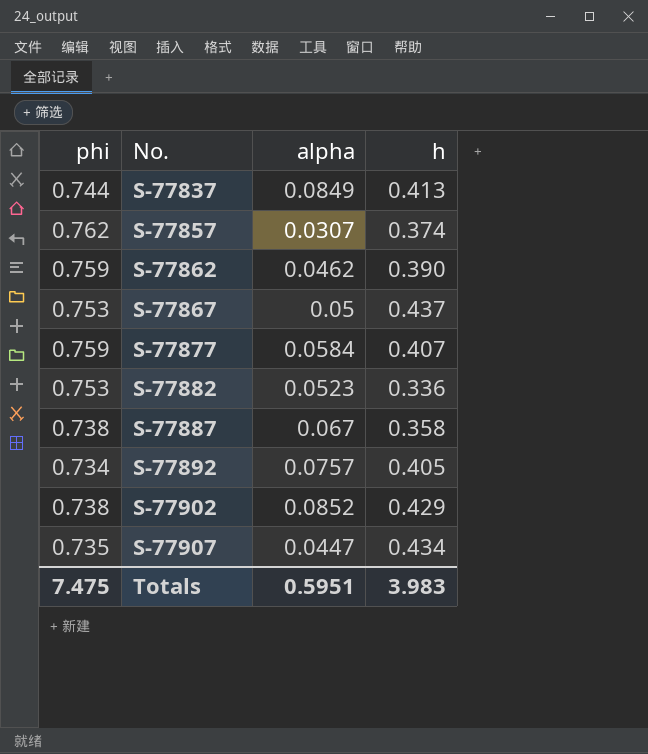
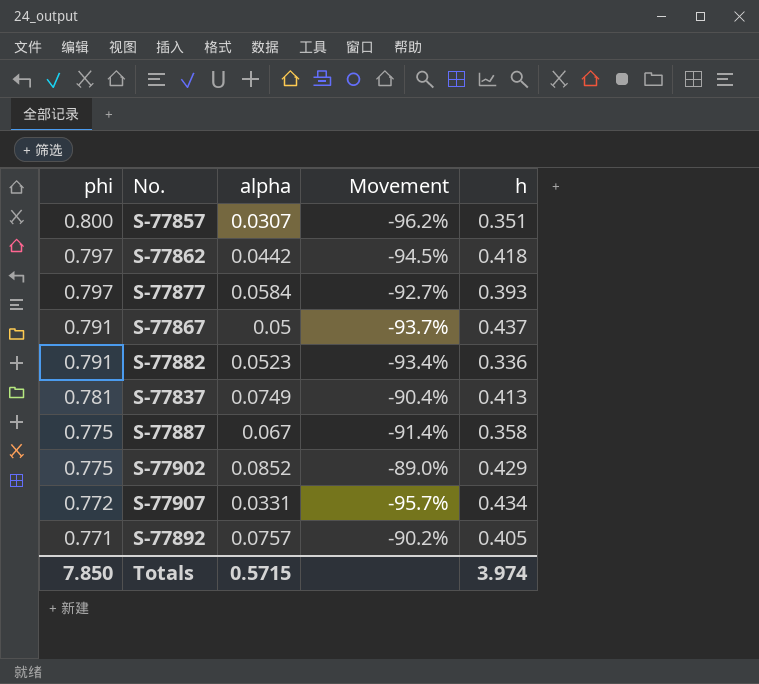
row order: No. ascending -> phi descending
column Movement | formula: none -> ([alpha] - [phi]) / [phi]
S-77857 | phi: 0.762 -> 0.800
S-77857 | h: 0.374 -> 0.351
S-77862 | phi: 0.759 -> 0.797
S-77862 | alpha: 0.0462 -> 0.0442
S-77862 | h: 0.390 -> 0.418
S-77877 | phi: 0.759 -> 0.797
S-77877 | h: 0.407 -> 0.393
S-77867 | phi: 0.753 -> 0.791
S-77882 | phi: 0.753 -> 0.791
S-77837 | phi: 0.744 -> 0.781
S-77837 | alpha: 0.0849 -> 0.0749
S-77887 | phi: 0.738 -> 0.775
S-77902 | phi: 0.738 -> 0.775
S-77907 | phi: 0.735 -> 0.772
S-77907 | alpha: 0.0447 -> 0.0331
S-77892 | phi: 0.734 -> 0.771
Totals | phi: 7.475 -> 7.850
Totals | alpha: 0.5951 -> 0.5715
Totals | h: 3.983 -> 3.974

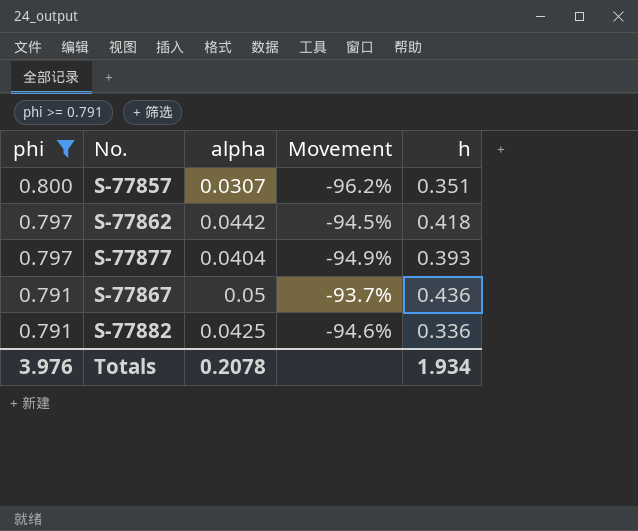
filter: none -> phi >= 0.791
S-77877 | alpha: 0.0584 -> 0.0404
S-77877 | Movement: -92.7% -> -94.9%
S-77867 | h: 0.437 -> 0.436
S-77882 | alpha: 0.0523 -> 0.0425
S-77882 | Movement: -93.4% -> -94.6%
Totals | phi: 7.850 -> 3.976
Totals | alpha: 0.5715 -> 0.2078
Totals | h: 3.974 -> 1.934

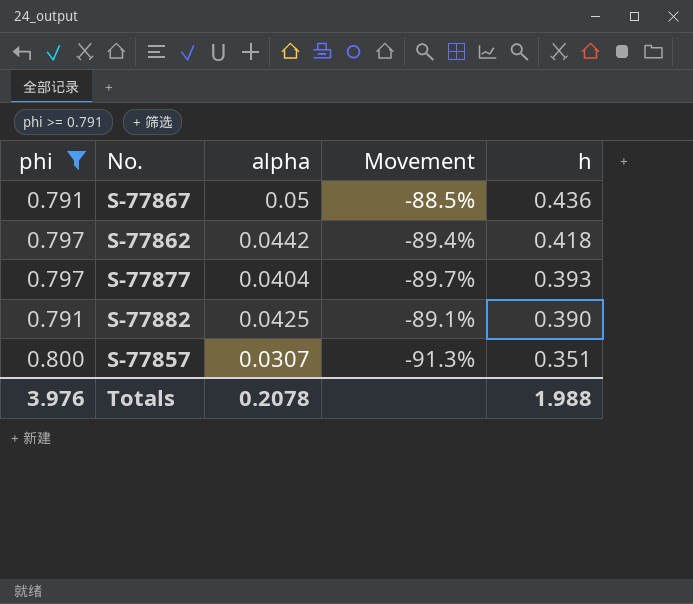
row order: phi descending -> h descending
column Movement | formula: ([alpha] - [phi]) / [phi] -> ([alpha] - [h]) / [h]
S-77882 | h: 0.336 -> 0.390
Totals | h: 1.934 -> 1.988

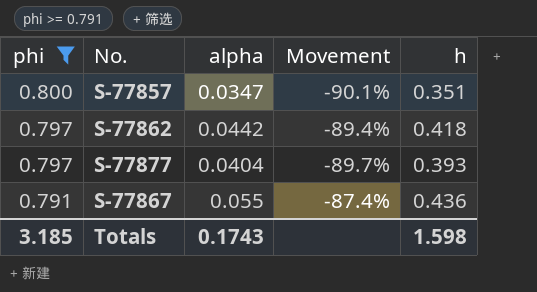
row order: h descending -> phi descending
row S-77882: 0.791 | 0.0425 | -89.1% | 0.390 -> none
S-77857 | alpha: 0.0307 -> 0.0347
S-77857 | Movement: -91.3% -> -90.1%
S-77867 | alpha: 0.05 -> 0.055
S-77867 | Movement: -88.5% -> -87.4%
Totals | phi: 3.976 -> 3.185
Totals | alpha: 0.2078 -> 0.1743
Totals | h: 1.988 -> 1.598

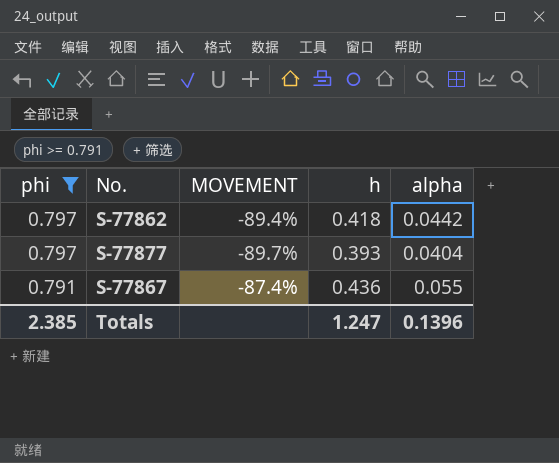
column name: Movement -> MOVEMENT
column alpha | position: 3 -> 5
row S-77857: 0.800 | 0.0347 | -90.1% | 0.351 -> none
Totals | phi: 3.185 -> 2.385
Totals | h: 1.598 -> 1.247
Totals | alpha: 0.1743 -> 0.1396

